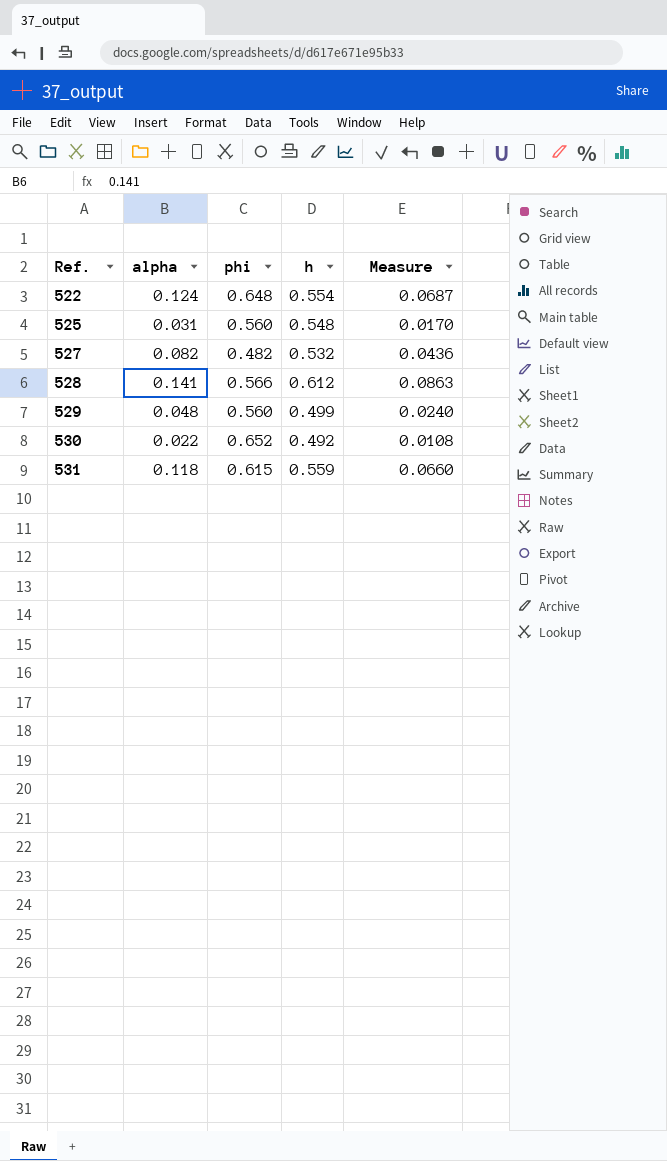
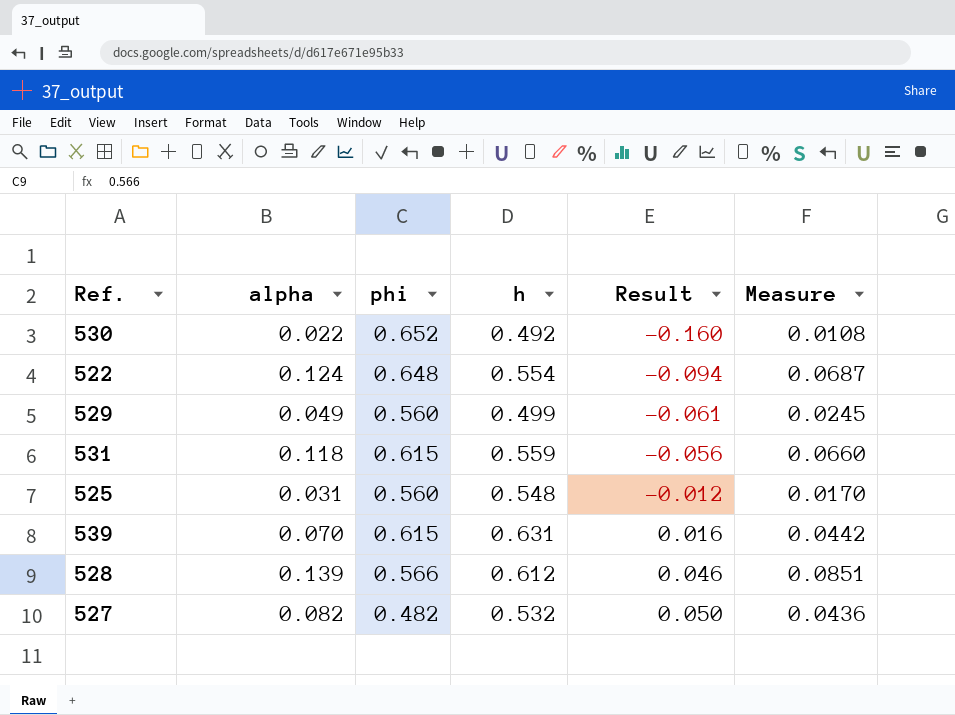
row order: Ref. ascending -> Result ascending
column Result | formula: none -> [h] - [phi]
529 | alpha: 0.048 -> 0.049
529 | Measure: 0.0240 -> 0.0245
row 539: none -> 0.070 | 0.615 | 0.631 | 0.016 | 0.0442
528 | alpha: 0.141 -> 0.139
528 | Measure: 0.0863 -> 0.0851

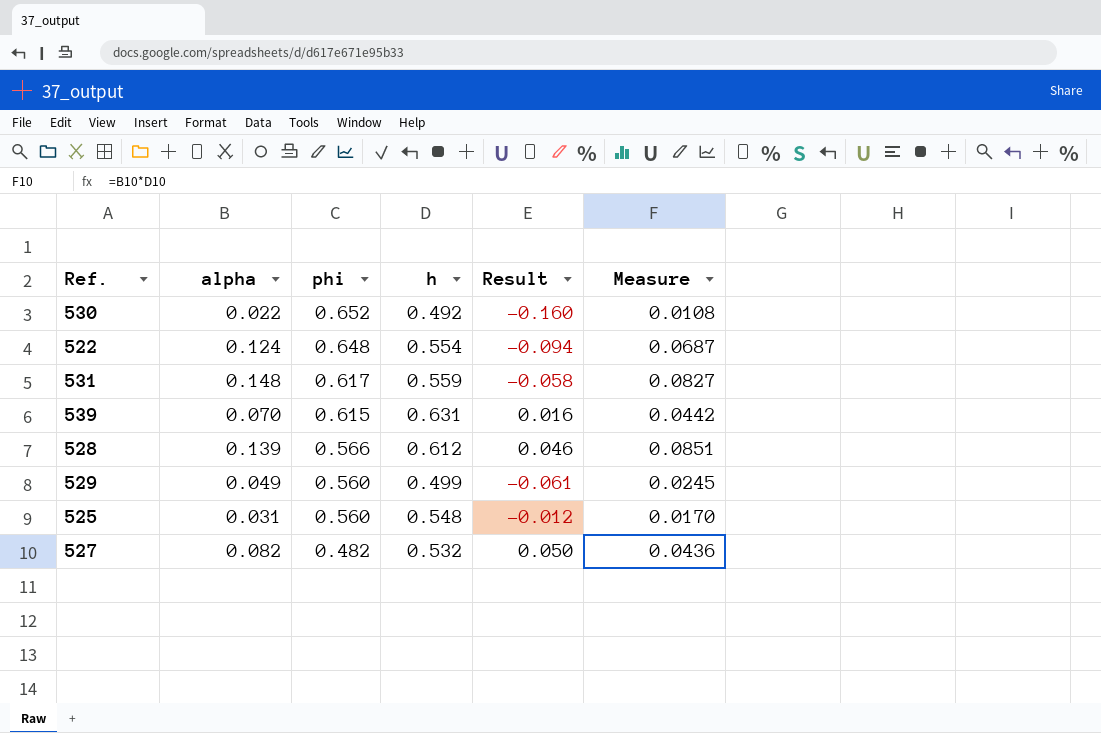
row order: Result ascending -> phi descending
531 | alpha: 0.118 -> 0.148
531 | phi: 0.615 -> 0.617
531 | Result: -0.056 -> -0.058
531 | Measure: 0.0660 -> 0.0827

